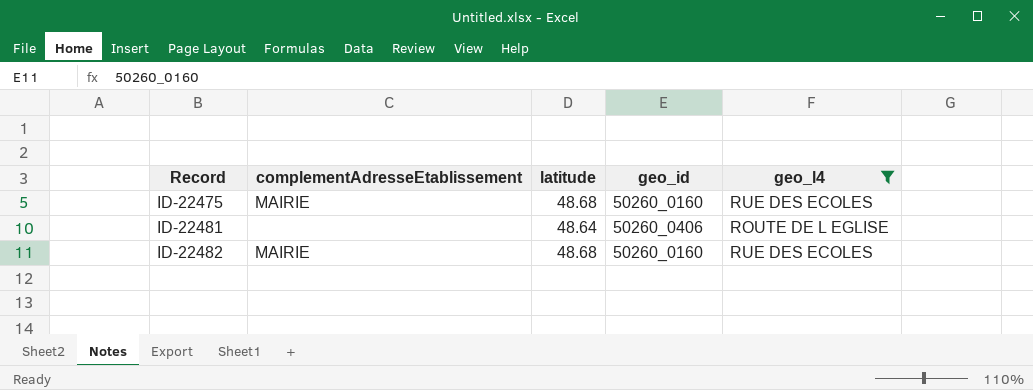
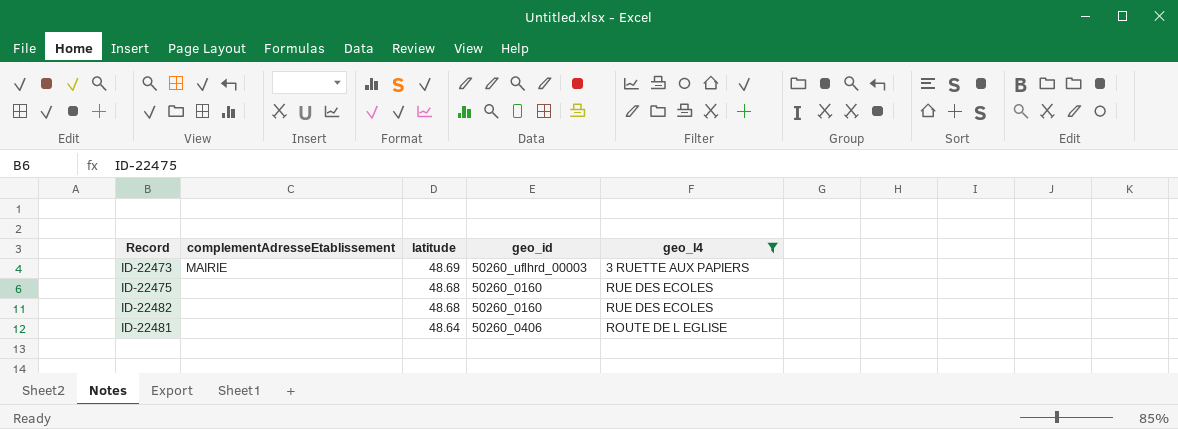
row order: Record ascending -> latitude descending
row ID-22473: none -> MAIRIE | 48.69 | 50260_uflhrd_00003 | 3 RUETTE AUX PAPIERS
ID-22475 | complementAdresseEtablissement: MAIRIE -> none
ID-22482 | complementAdresseEtablissement: MAIRIE -> none

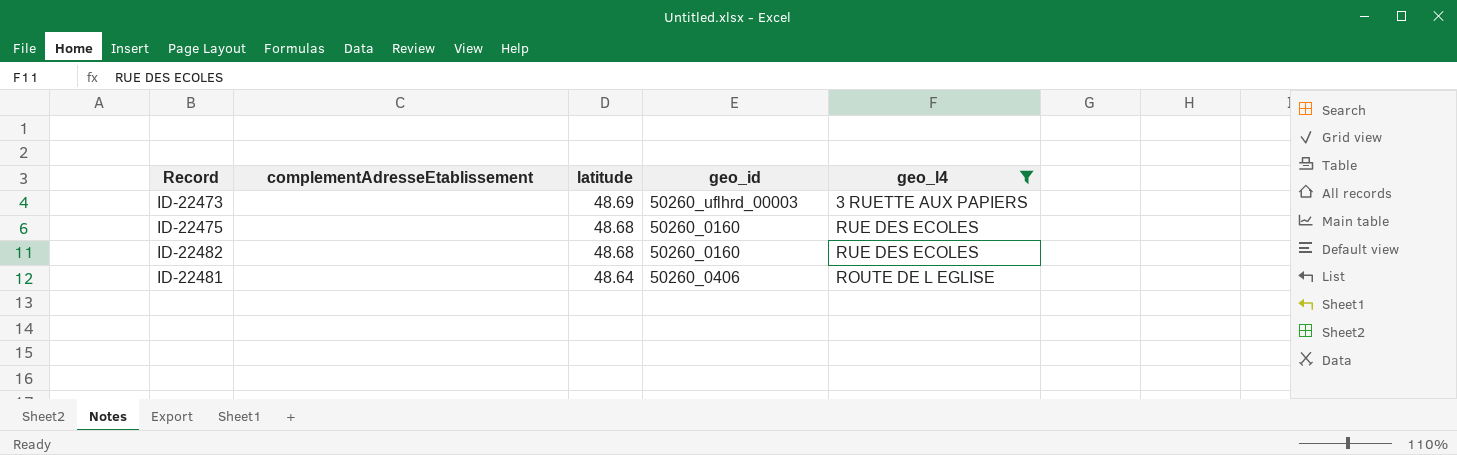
ID-22473 | complementAdresseEtablissement: MAIRIE -> none

